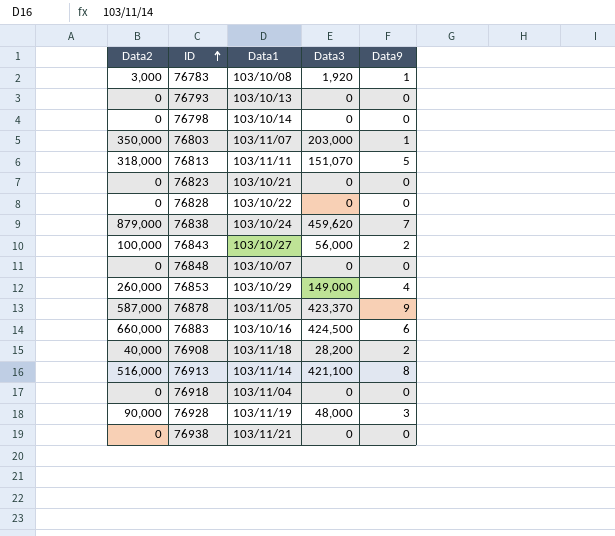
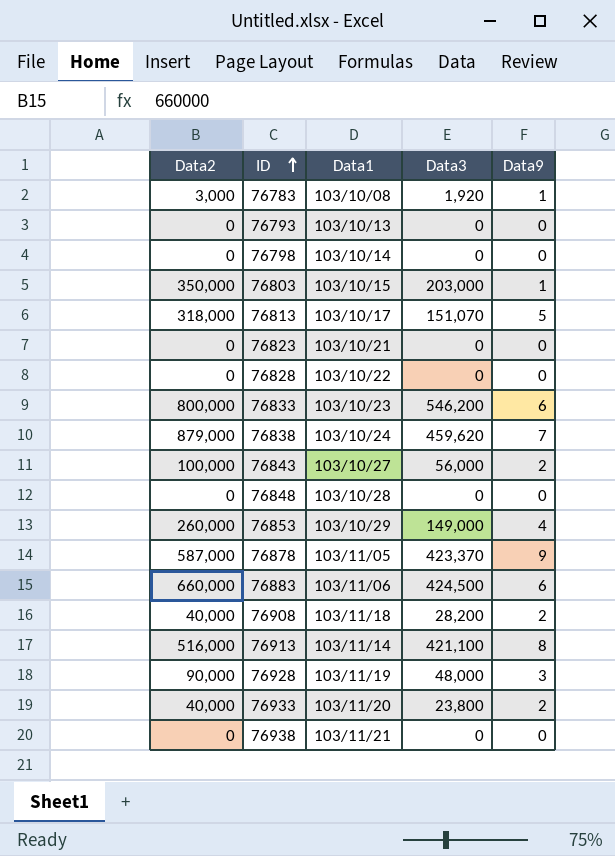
row 76918: 0 | 103/11/04 | 0 | 0 -> none
76803 | Data1: 103/11/07 -> 103/10/15
76813 | Data1: 103/11/11 -> 103/10/17
row 76833: none -> 800,000 | 103/10/23 | 546,200 | 6
76848 | Data1: 103/10/07 -> 103/10/28
76883 | Data1: 103/10/16 -> 103/11/06
row 76933: none -> 40,000 | 103/11/20 | 23,800 | 2

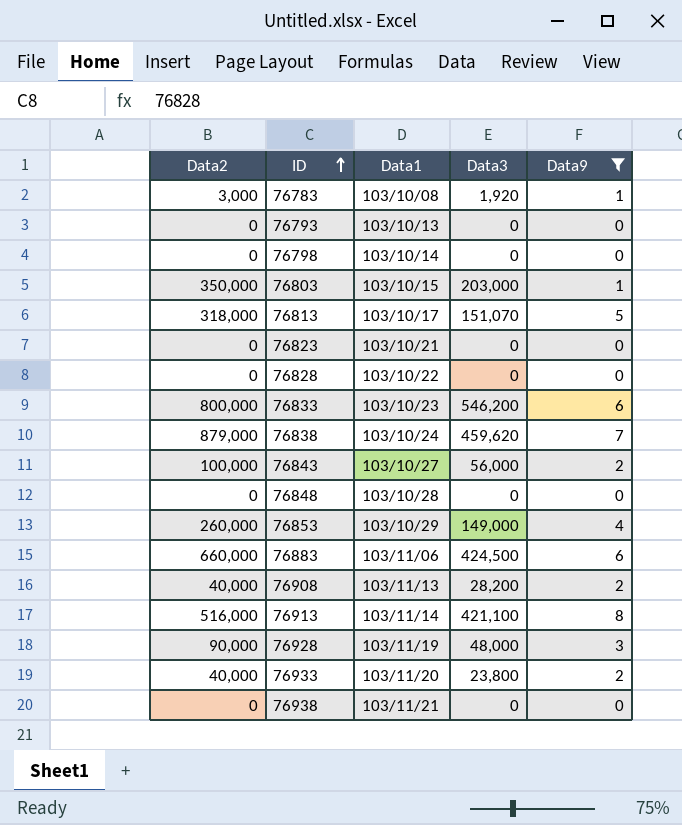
filter: none -> Data9 != 9
76908 | Data1: 103/11/18 -> 103/11/13

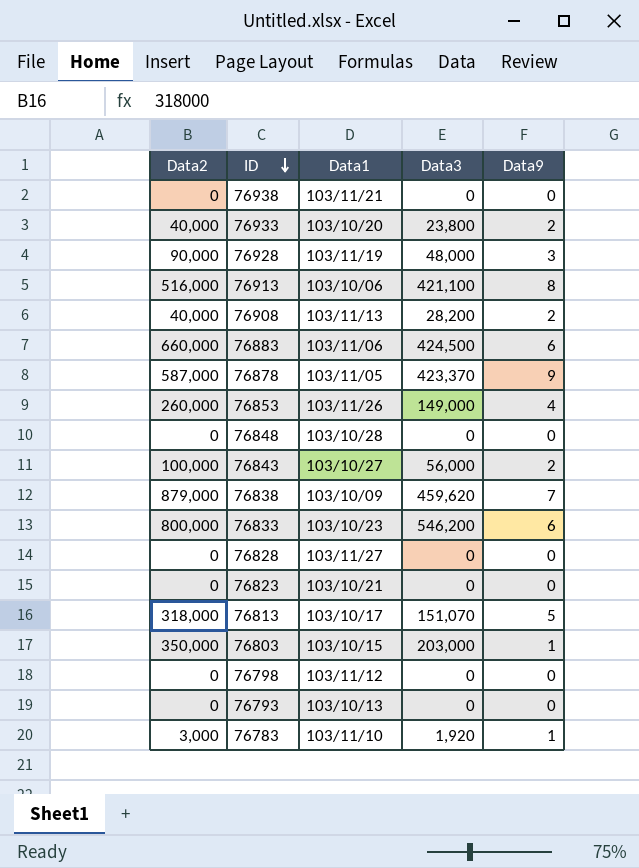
filter: Data9 != 9 -> none
row order: ID ascending -> ID descending
76933 | Data1: 103/11/20 -> 103/10/20
76913 | Data1: 103/11/14 -> 103/10/06
76853 | Data1: 103/10/29 -> 103/11/26
76838 | Data1: 103/10/24 -> 103/10/09
76828 | Data1: 103/10/22 -> 103/11/27
76798 | Data1: 103/10/14 -> 103/11/12
76783 | Data1: 103/10/08 -> 103/11/10

